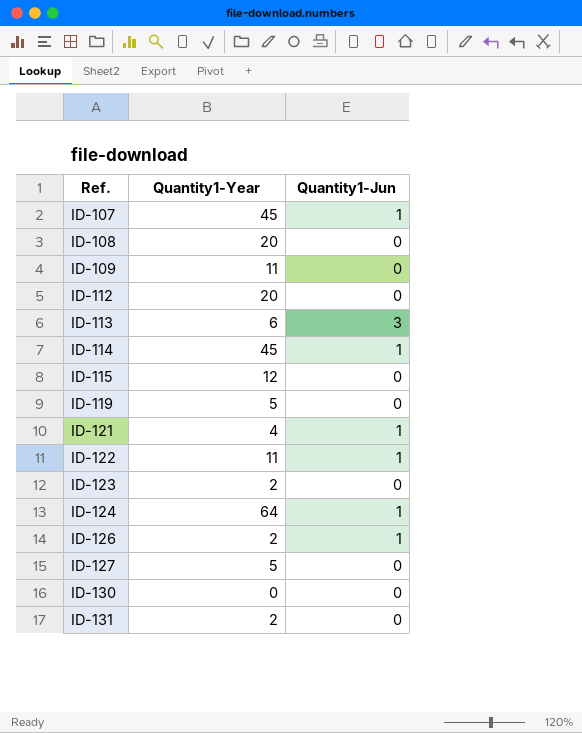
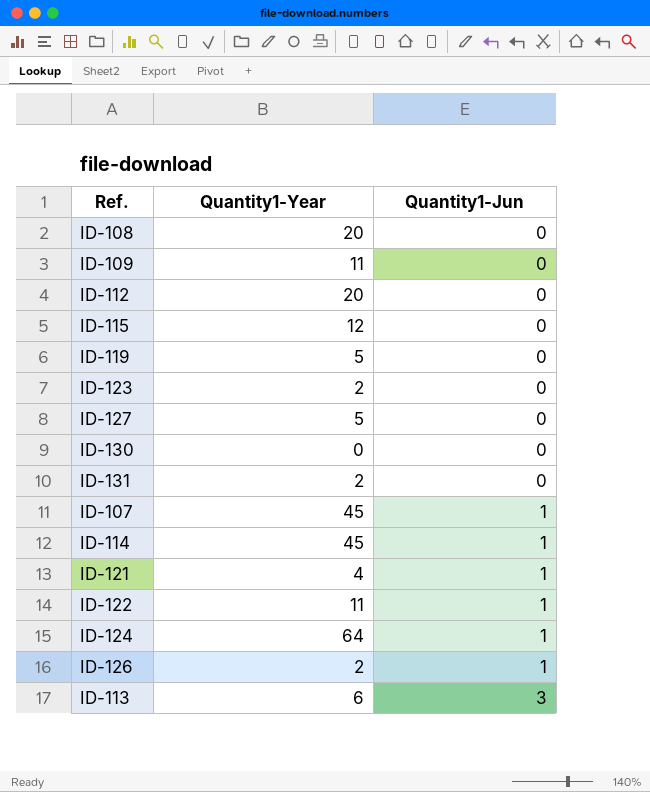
row order: Ref. ascending -> Quantity1-Jun ascending

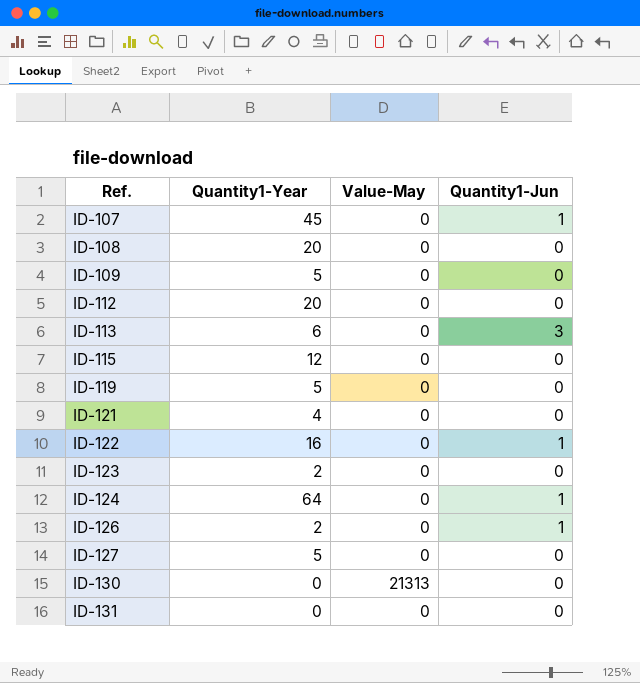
row order: Quantity1-Jun ascending -> Ref. ascending
column Value-May | position: none -> 3
row ID-114: 45 | 1 -> none
ID-109 | Quantity1-Year: 11 -> 5
ID-121 | Quantity1-Jun: 1 -> 0
ID-122 | Quantity1-Year: 11 -> 16
ID-131 | Quantity1-Year: 2 -> 0

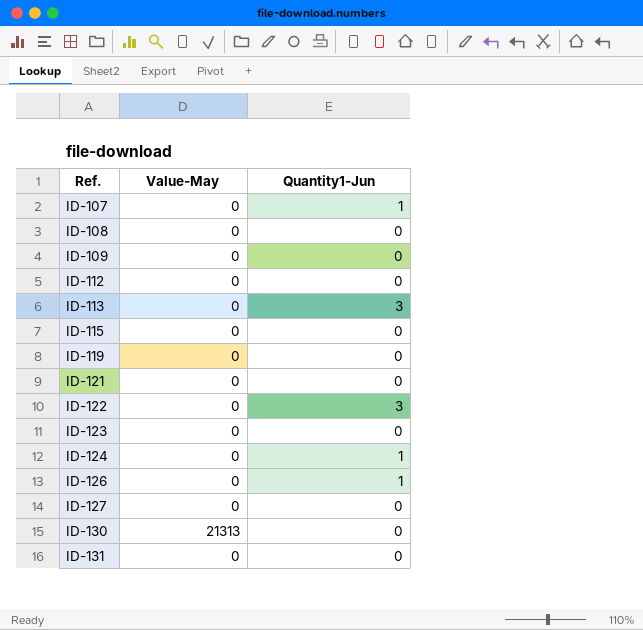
column Quantity1-Year | position: 2 -> none
ID-122 | Quantity1-Jun: 1 -> 3

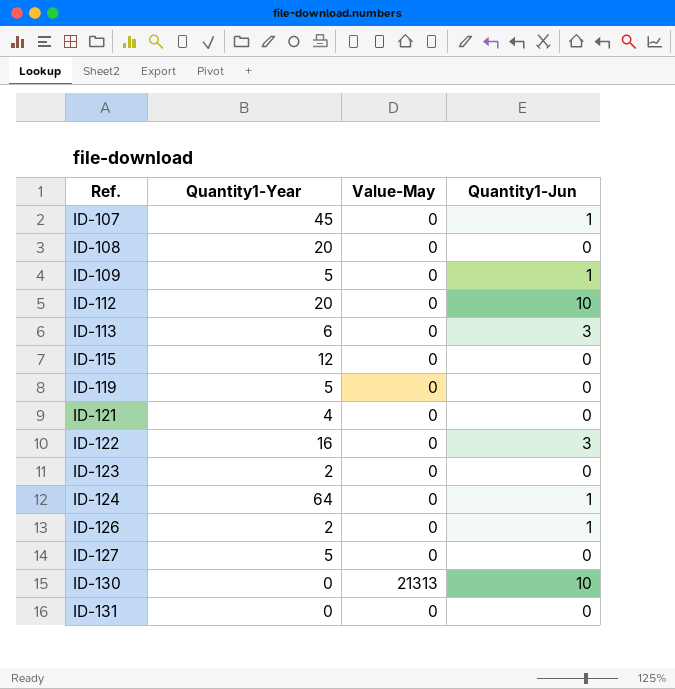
column Quantity1-Year | position: none -> 2
ID-109 | Quantity1-Jun: 0 -> 1
ID-112 | Quantity1-Jun: 0 -> 10
ID-130 | Quantity1-Jun: 0 -> 10

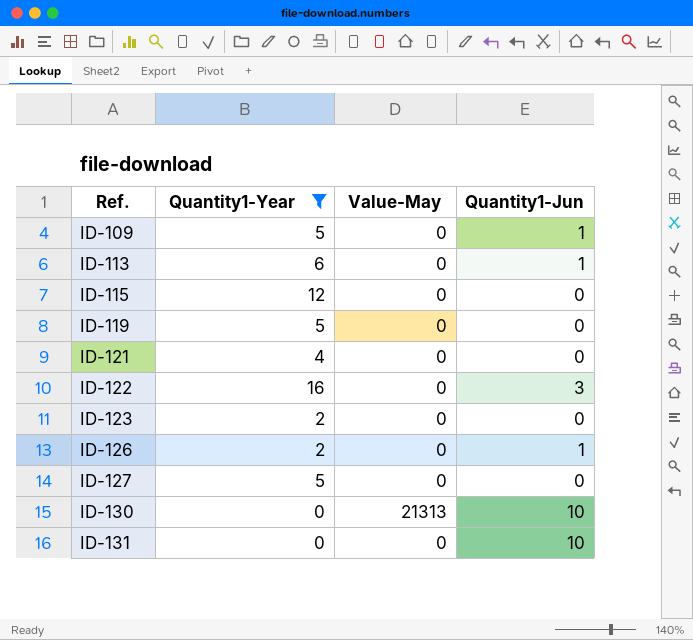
filter: none -> Quantity1-Year <= 16
ID-113 | Quantity1-Jun: 3 -> 1
ID-131 | Quantity1-Jun: 0 -> 10

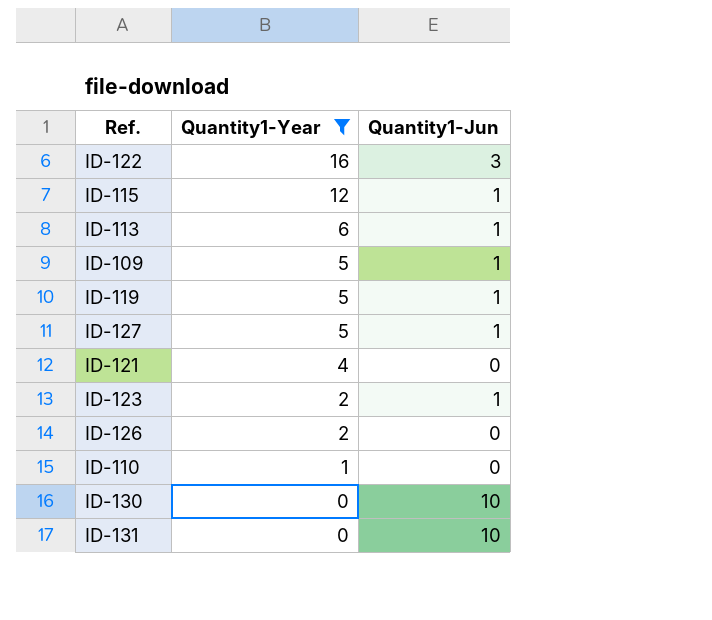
row order: Ref. ascending -> Quantity1-Year descending
column Value-May | position: 3 -> none
ID-115 | Quantity1-Jun: 0 -> 1
ID-119 | Quantity1-Jun: 0 -> 1
ID-127 | Quantity1-Jun: 0 -> 1
ID-123 | Quantity1-Jun: 0 -> 1
ID-126 | Quantity1-Jun: 1 -> 0
row ID-110: none -> 1 | 0

